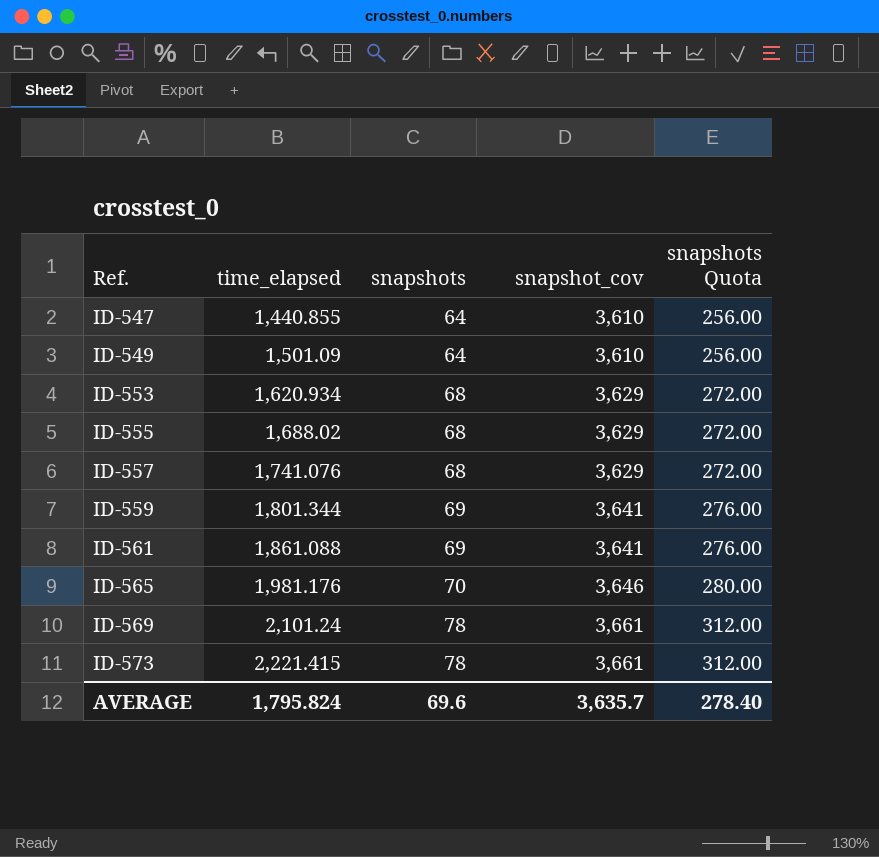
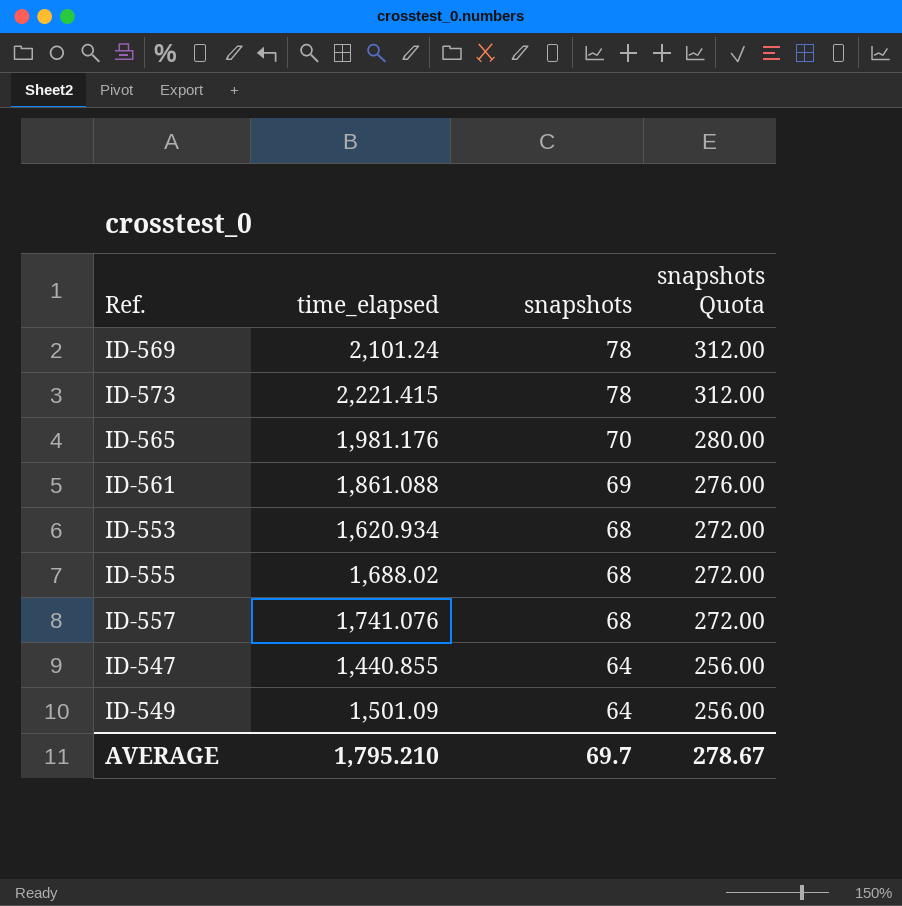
row order: Ref. ascending -> snapshots descending
column snapshot_cov | position: 4 -> none
row ID-559: 1,801.344 | 69 | 3,641 | 276.00 -> none
AVERAGE | time_elapsed: 1,795.824 -> 1,795.210
AVERAGE | snapshots: 69.6 -> 69.7
AVERAGE | snapshots Quota: 278.40 -> 278.67

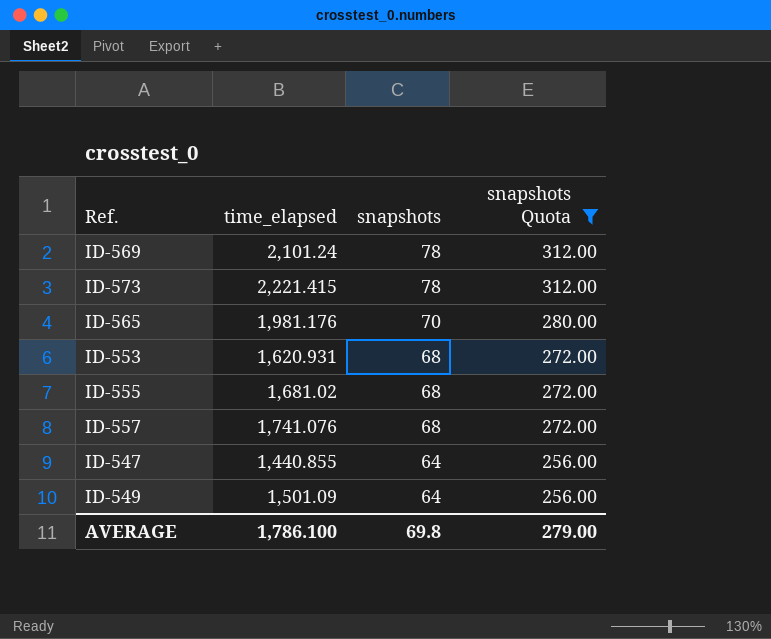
filter: none -> snapshots Quota != 276.00
ID-553 | time_elapsed: 1,620.934 -> 1,620.931
ID-555 | time_elapsed: 1,688.02 -> 1,681.02
AVERAGE | time_elapsed: 1,795.210 -> 1,786.100
AVERAGE | snapshots: 69.7 -> 69.8
AVERAGE | snapshots Quota: 278.67 -> 279.00

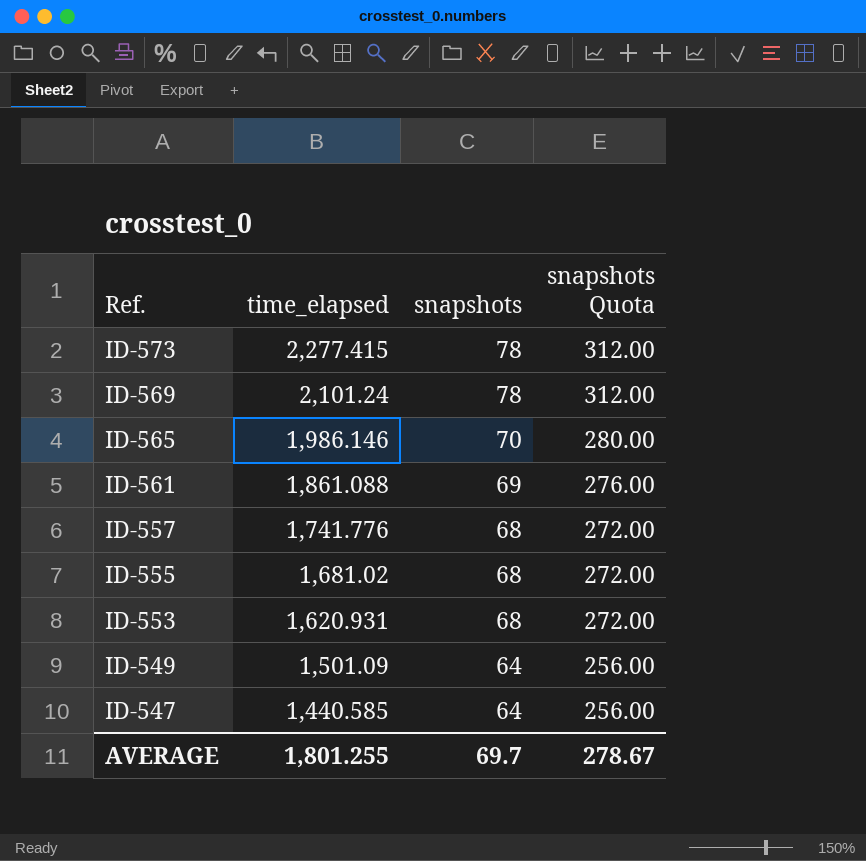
filter: snapshots Quota != 276.00 -> none
row order: snapshots descending -> Ref. descending
ID-573 | time_elapsed: 2,221.415 -> 2,277.415
ID-565 | time_elapsed: 1,981.176 -> 1,986.146
ID-557 | time_elapsed: 1,741.076 -> 1,741.776
ID-547 | time_elapsed: 1,440.855 -> 1,440.585
AVERAGE | time_elapsed: 1,786.100 -> 1,801.255
AVERAGE | snapshots: 69.8 -> 69.7
AVERAGE | snapshots Quota: 279.00 -> 278.67

